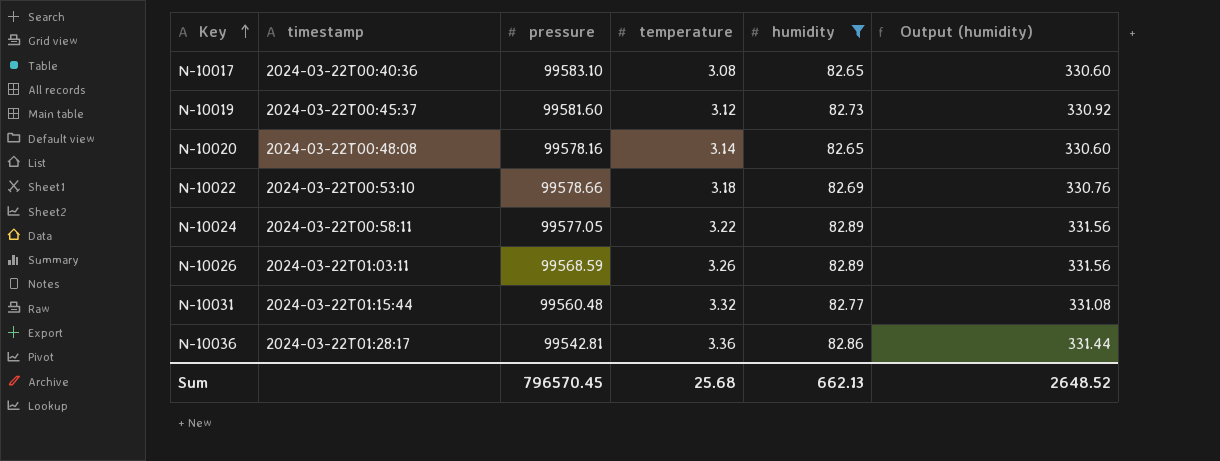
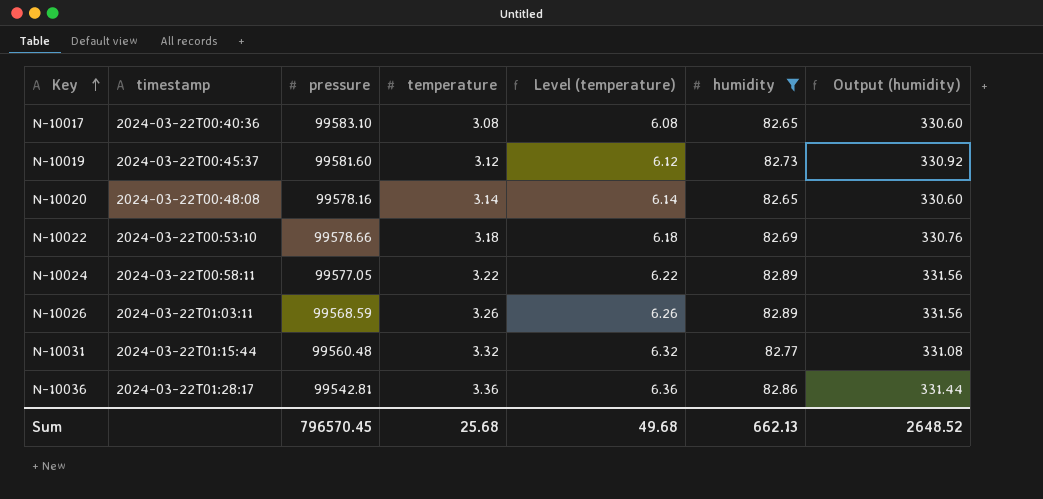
column Level (temperature) | formula: none -> [temperature] + 3

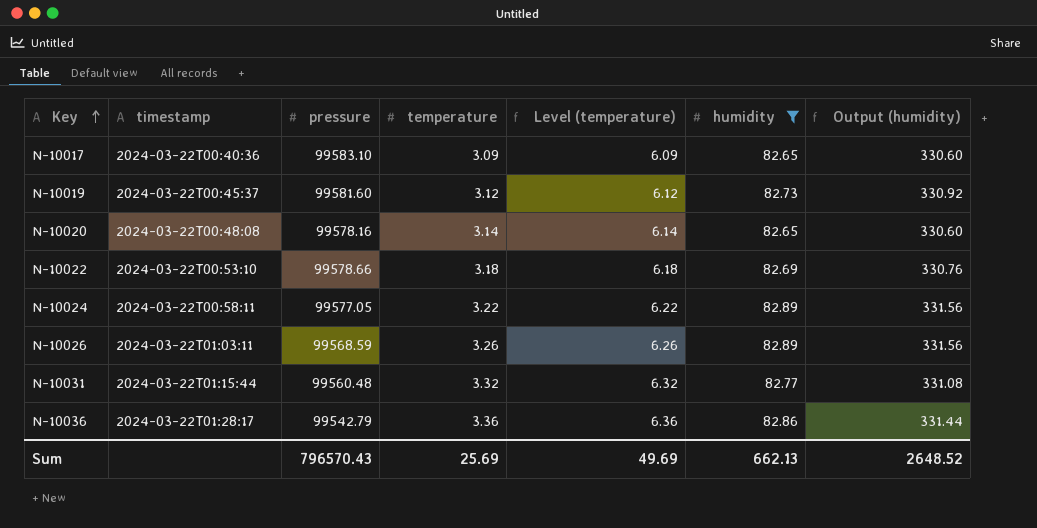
N-10017 | temperature: 3.08 -> 3.09
N-10017 | Level (temperature): 6.08 -> 6.09
N-10036 | pressure: 99542.81 -> 99542.79
Sum | pressure: 796570.45 -> 796570.43
Sum | temperature: 25.68 -> 25.69
Sum | Level (temperature): 49.68 -> 49.69

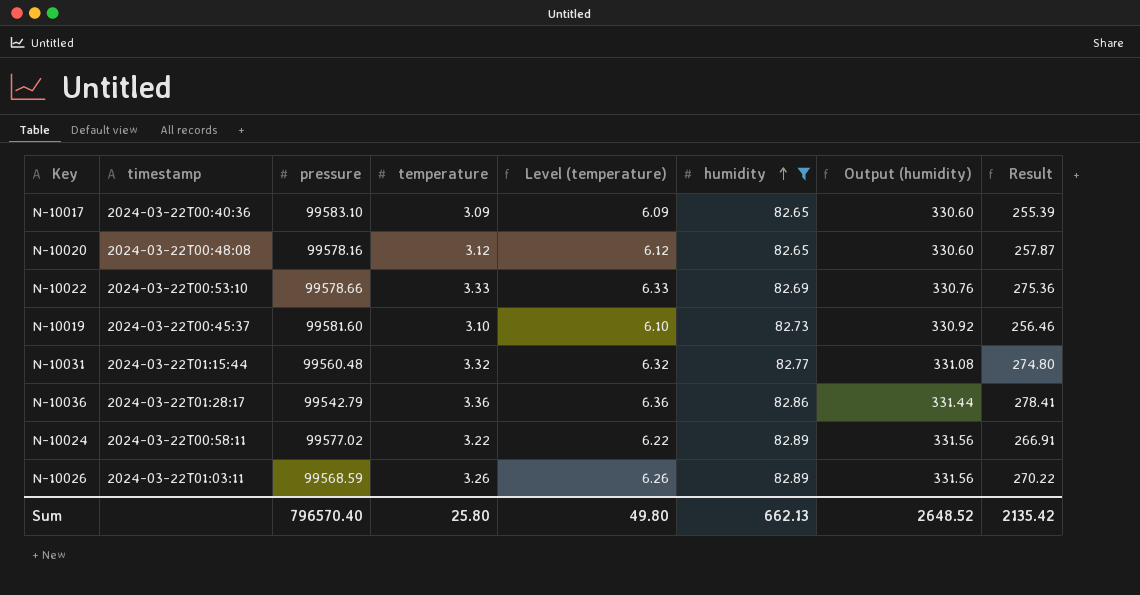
row order: Key ascending -> humidity ascending
column Result | formula: none -> [temperature] * [humidity]
N-10020 | temperature: 3.14 -> 3.12
N-10020 | Level (temperature): 6.14 -> 6.12
N-10022 | temperature: 3.18 -> 3.33
N-10022 | Level (temperature): 6.18 -> 6.33
N-10019 | temperature: 3.12 -> 3.10
N-10019 | Level (temperature): 6.12 -> 6.10
N-10024 | pressure: 99577.05 -> 99577.02
Sum | pressure: 796570.43 -> 796570.40
Sum | temperature: 25.69 -> 25.80
Sum | Level (temperature): 49.69 -> 49.80

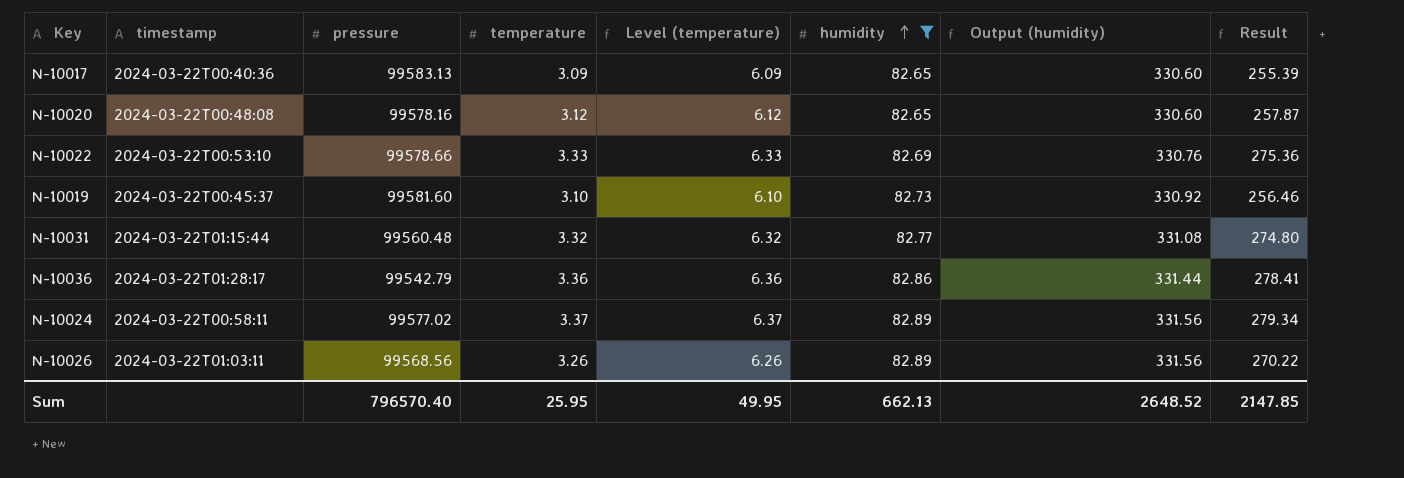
N-10017 | pressure: 99583.10 -> 99583.13
N-10024 | temperature: 3.22 -> 3.37
N-10024 | Level (temperature): 6.22 -> 6.37
N-10024 | Result: 266.91 -> 279.34
N-10026 | pressure: 99568.59 -> 99568.56
Sum | temperature: 25.80 -> 25.95
Sum | Level (temperature): 49.80 -> 49.95
Sum | Result: 2135.42 -> 2147.85

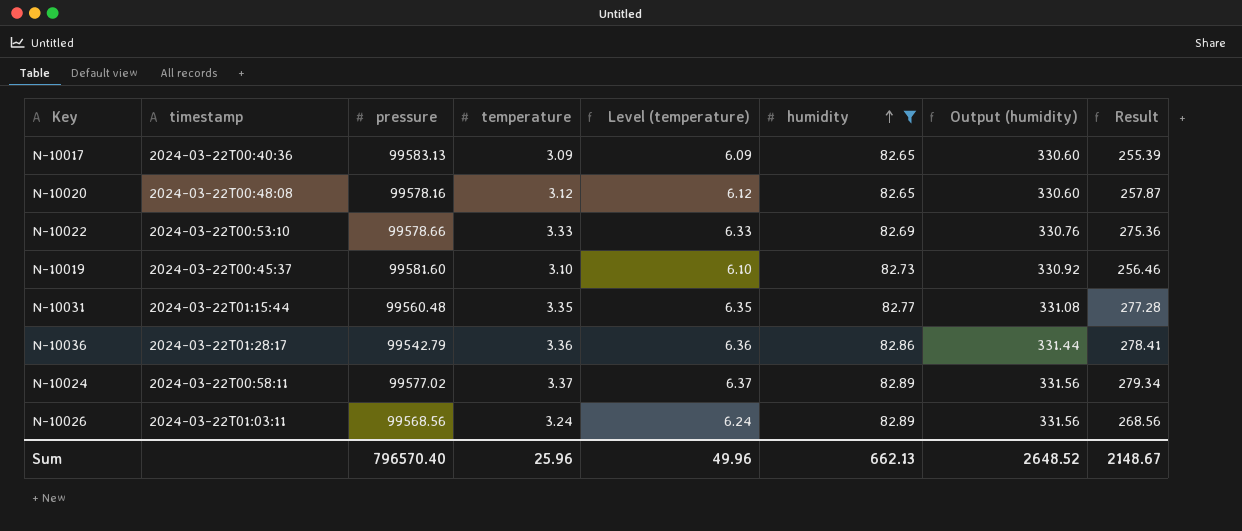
N-10031 | temperature: 3.32 -> 3.35
N-10031 | Level (temperature): 6.32 -> 6.35
N-10031 | Result: 274.80 -> 277.28
N-10026 | temperature: 3.26 -> 3.24
N-10026 | Level (temperature): 6.26 -> 6.24
N-10026 | Result: 270.22 -> 268.56
Sum | temperature: 25.95 -> 25.96
Sum | Level (temperature): 49.95 -> 49.96
Sum | Result: 2147.85 -> 2148.67

